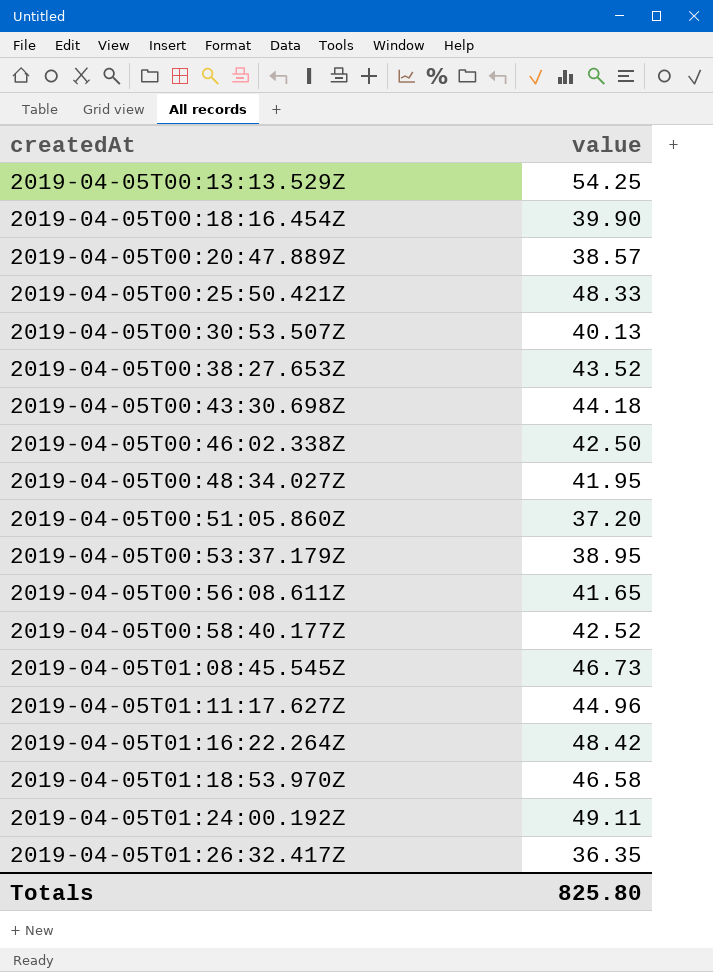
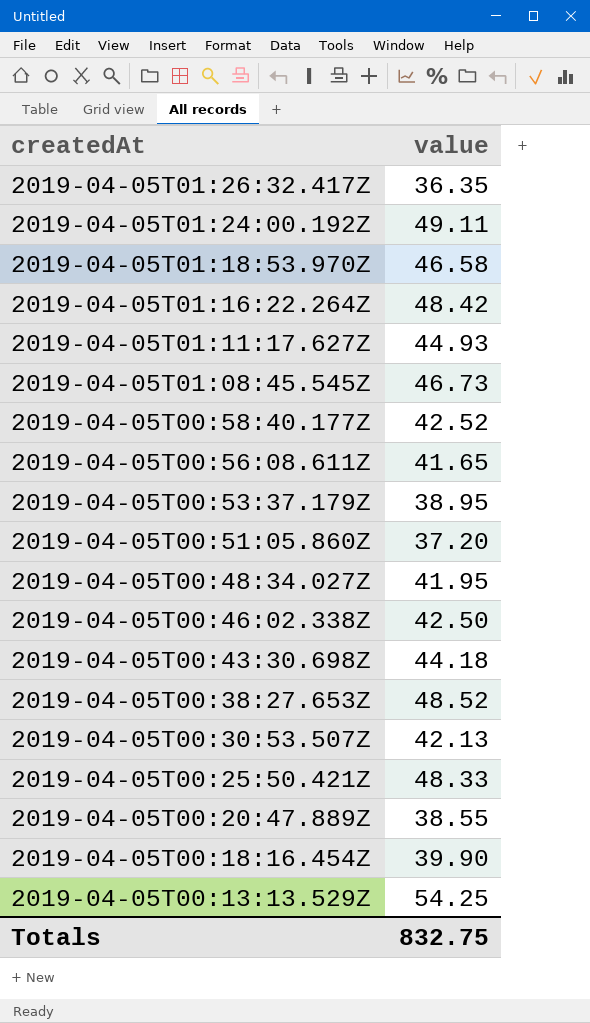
row order: createdAt ascending -> createdAt descending
2019-04-05T01:11:17.627Z | value: 44.96 -> 44.93
2019-04-05T00:38:27.653Z | value: 43.52 -> 48.52
2019-04-05T00:30:53.507Z | value: 40.13 -> 42.13
2019-04-05T00:20:47.889Z | value: 38.57 -> 38.55
Totals | value: 825.80 -> 832.75

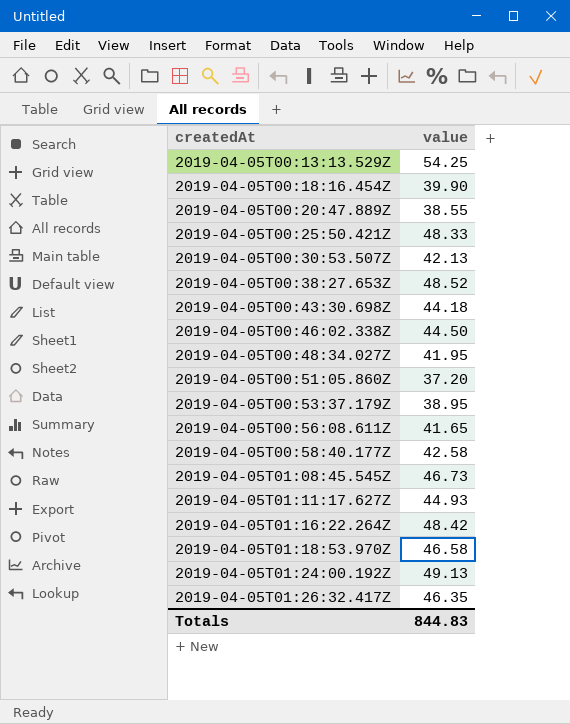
row order: createdAt descending -> createdAt ascending
2019-04-05T00:46:02.338Z | value: 42.50 -> 44.50
2019-04-05T00:58:40.177Z | value: 42.52 -> 42.58
2019-04-05T01:24:00.192Z | value: 49.11 -> 49.13
2019-04-05T01:26:32.417Z | value: 36.35 -> 46.35
Totals | value: 832.75 -> 844.83

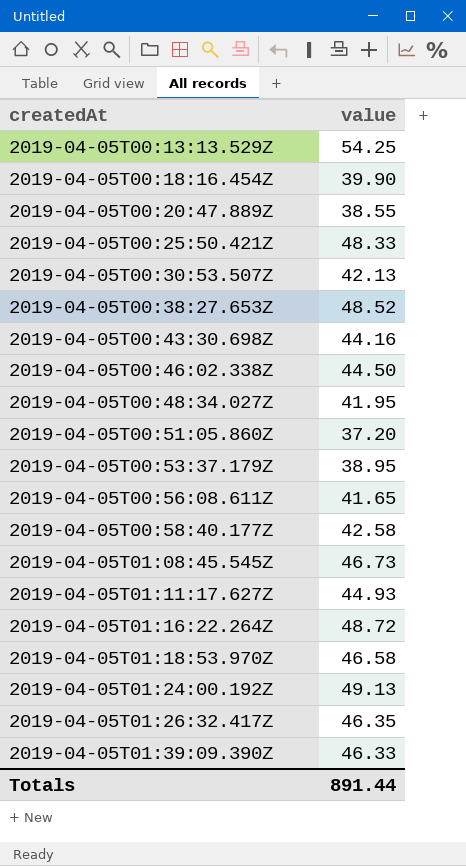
2019-04-05T00:43:30.698Z | value: 44.18 -> 44.16
2019-04-05T01:16:22.264Z | value: 48.42 -> 48.72
row 2019-04-05T01:39:09.390Z: none -> 46.33
Totals | value: 844.83 -> 891.44

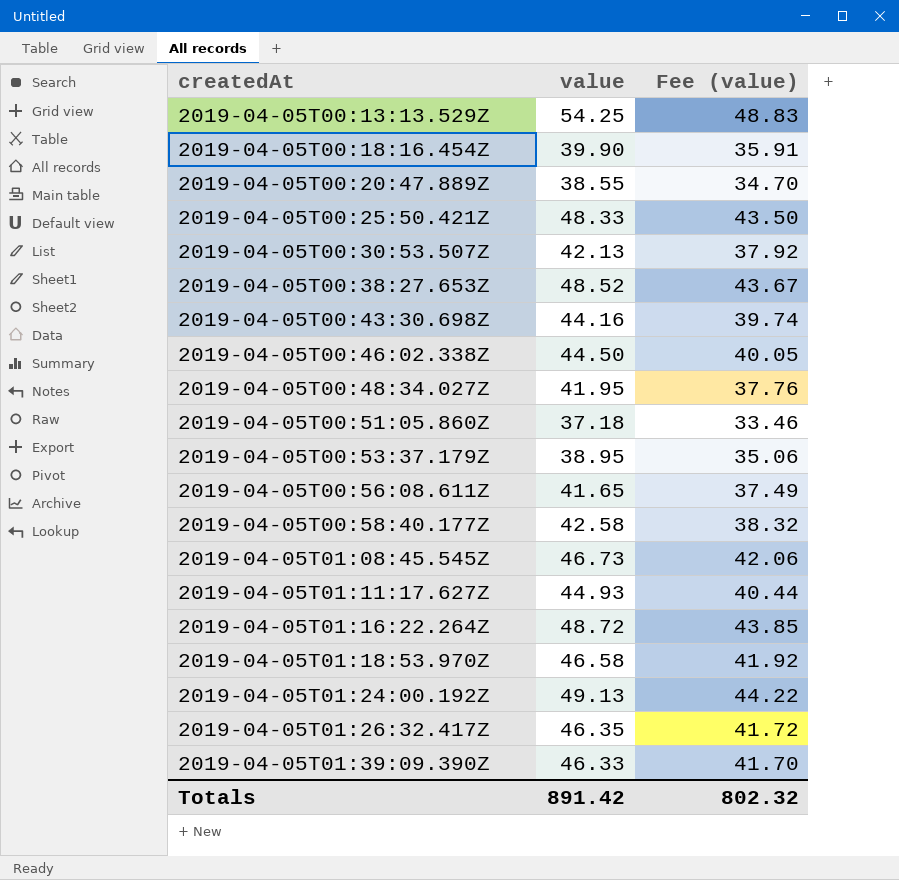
column Fee (value) | formula: none -> [value] * 0.9
2019-04-05T00:51:05.860Z | value: 37.20 -> 37.18
Totals | value: 891.44 -> 891.42

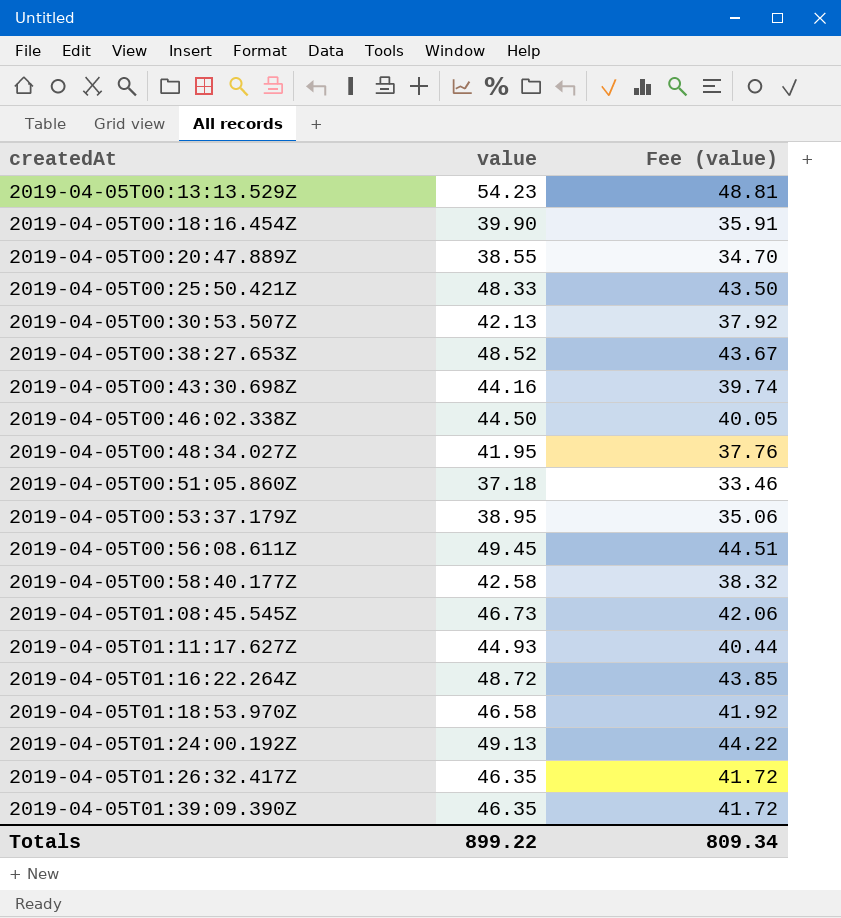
2019-04-05T00:13:13.529Z | value: 54.25 -> 54.23
2019-04-05T00:13:13.529Z | Fee (value): 48.83 -> 48.81
2019-04-05T00:56:08.611Z | value: 41.65 -> 49.45
2019-04-05T00:56:08.611Z | Fee (value): 37.49 -> 44.51
2019-04-05T01:39:09.390Z | value: 46.33 -> 46.35
2019-04-05T01:39:09.390Z | Fee (value): 41.70 -> 41.72
Totals | value: 891.42 -> 899.22
Totals | Fee (value): 802.32 -> 809.34

